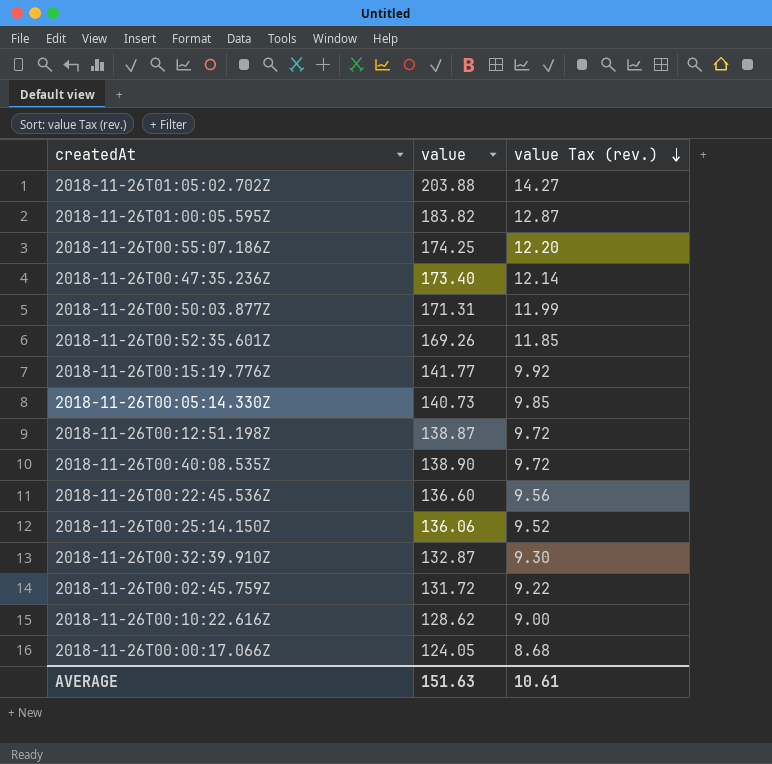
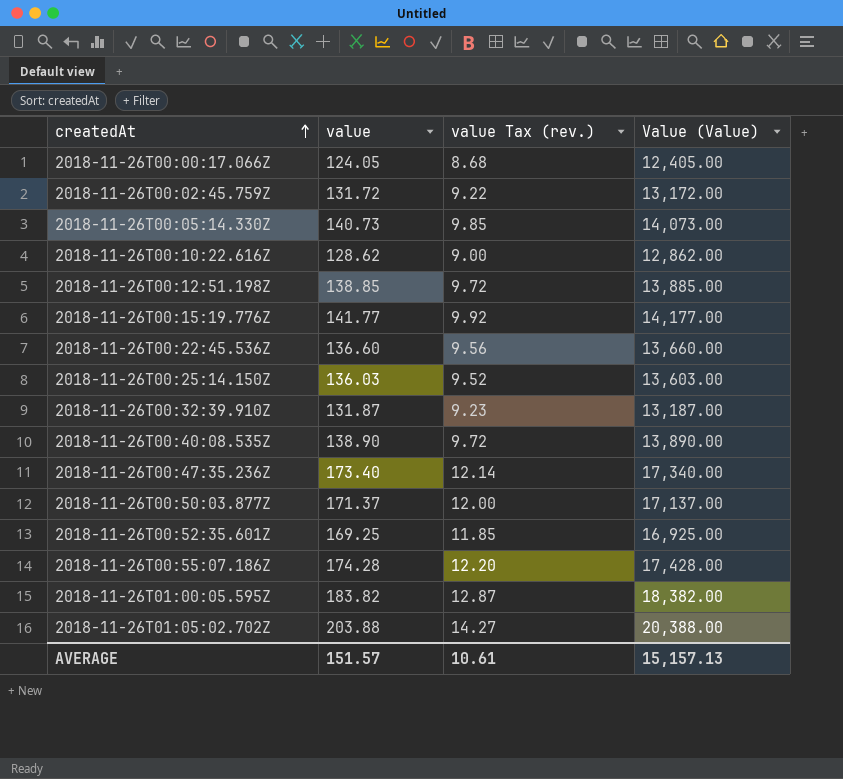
row order: value Tax (rev.) descending -> createdAt ascending
column Value (Value) | formula: none -> [value] * 100
2018-11-26T00:12:51.198Z | value: 138.87 -> 138.85
2018-11-26T00:25:14.150Z | value: 136.06 -> 136.03
2018-11-26T00:32:39.910Z | value: 132.87 -> 131.87
2018-11-26T00:32:39.910Z | value Tax (rev.): 9.30 -> 9.23
2018-11-26T00:50:03.877Z | value: 171.31 -> 171.37
2018-11-26T00:50:03.877Z | value Tax (rev.): 11.99 -> 12.00
2018-11-26T00:52:35.601Z | value: 169.26 -> 169.25
2018-11-26T00:55:07.186Z | value: 174.25 -> 174.28
AVERAGE | value: 151.63 -> 151.57

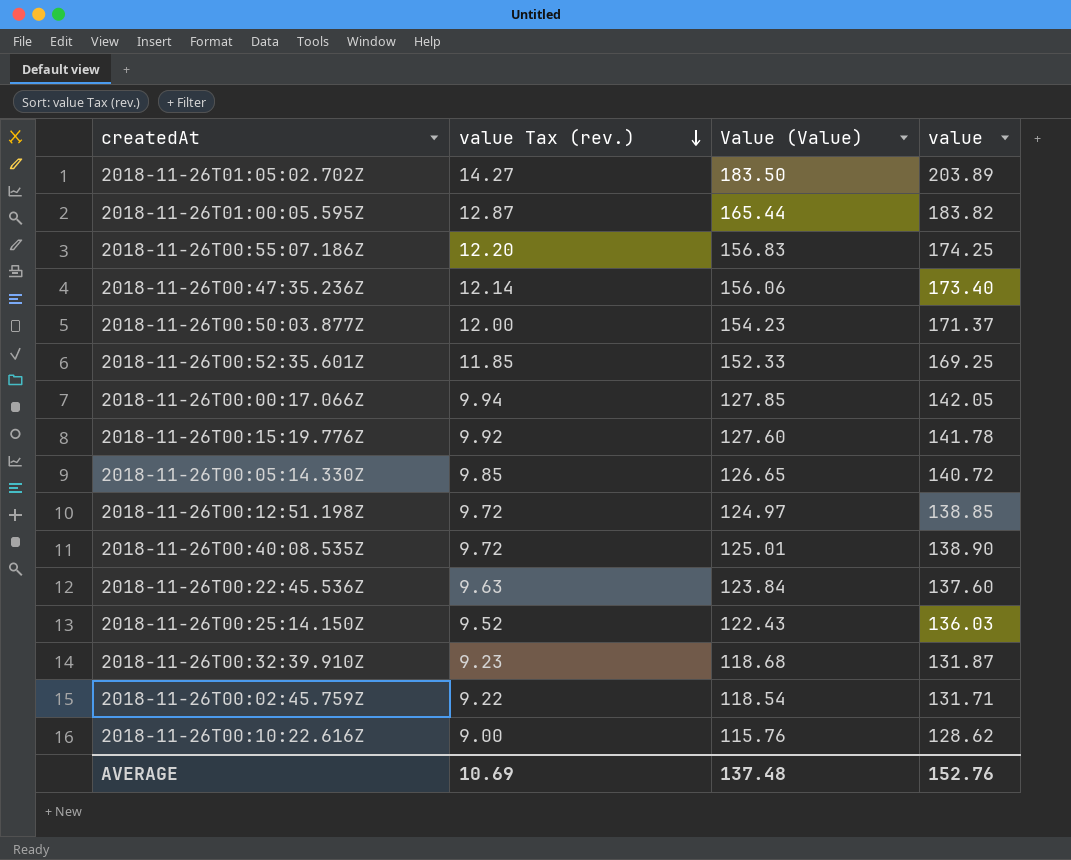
row order: createdAt ascending -> value Tax (rev.) descending
column Value (Value) | formula: [value] * 100 -> [value] * 0.9
column value | position: 2 -> 4
2018-11-26T01:05:02.702Z | value: 203.88 -> 203.89
2018-11-26T00:55:07.186Z | value: 174.28 -> 174.25
2018-11-26T00:00:17.066Z | value Tax (rev.): 8.68 -> 9.94
2018-11-26T00:00:17.066Z | value: 124.05 -> 142.05
2018-11-26T00:15:19.776Z | value: 141.77 -> 141.78
2018-11-26T00:05:14.330Z | value: 140.73 -> 140.72
2018-11-26T00:22:45.536Z | value Tax (rev.): 9.56 -> 9.63
2018-11-26T00:22:45.536Z | value: 136.60 -> 137.60
2018-11-26T00:02:45.759Z | value: 131.72 -> 131.71
AVERAGE | value Tax (rev.): 10.61 -> 10.69
AVERAGE | Value (Value): 15,157.13 -> 137.48
AVERAGE | value: 151.57 -> 152.76

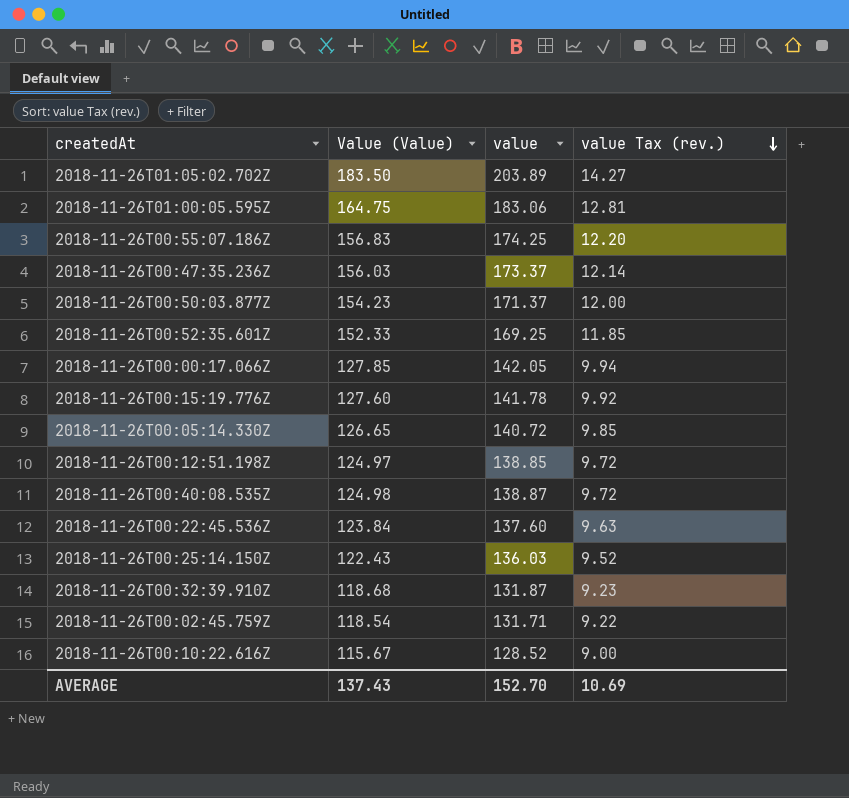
column value Tax (rev.) | position: 2 -> 4
2018-11-26T01:00:05.595Z | Value (Value): 165.44 -> 164.75
2018-11-26T01:00:05.595Z | value: 183.82 -> 183.06
2018-11-26T01:00:05.595Z | value Tax (rev.): 12.87 -> 12.81
2018-11-26T00:47:35.236Z | Value (Value): 156.06 -> 156.03
2018-11-26T00:47:35.236Z | value: 173.40 -> 173.37
2018-11-26T00:40:08.535Z | Value (Value): 125.01 -> 124.98
2018-11-26T00:40:08.535Z | value: 138.90 -> 138.87
2018-11-26T00:10:22.616Z | Value (Value): 115.76 -> 115.67
2018-11-26T00:10:22.616Z | value: 128.62 -> 128.52
AVERAGE | Value (Value): 137.48 -> 137.43
AVERAGE | value: 152.76 -> 152.70

